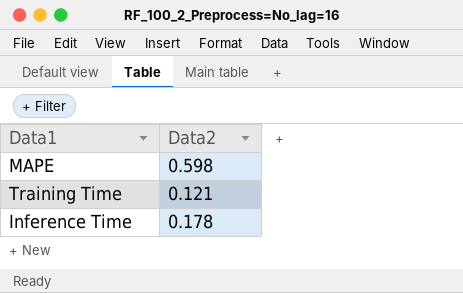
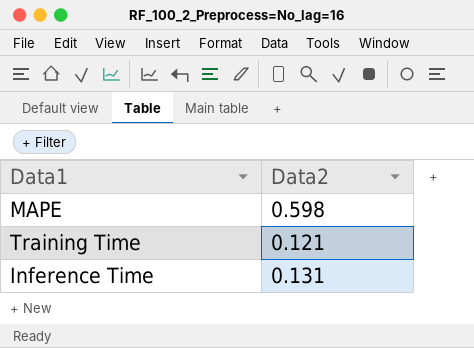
Inference Time | Data2: 0.178 -> 0.131

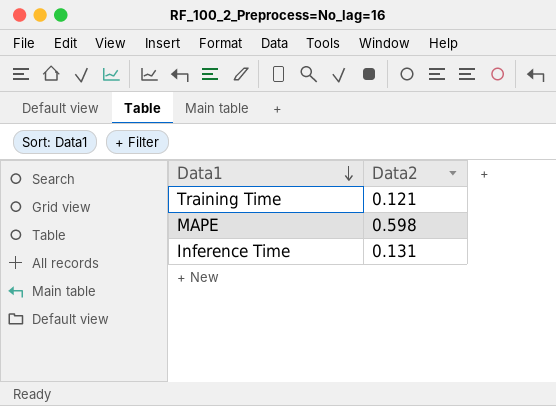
row order: none -> Data1 descending

